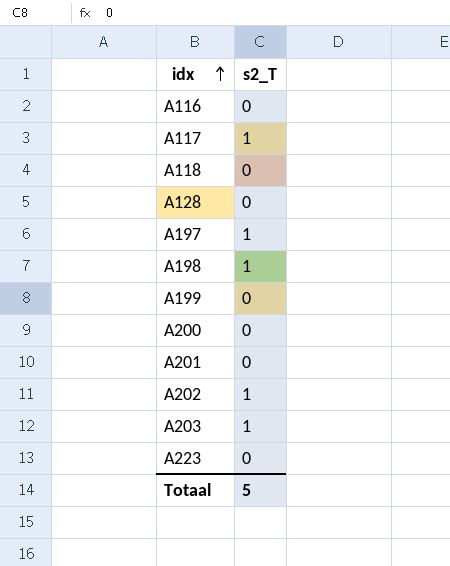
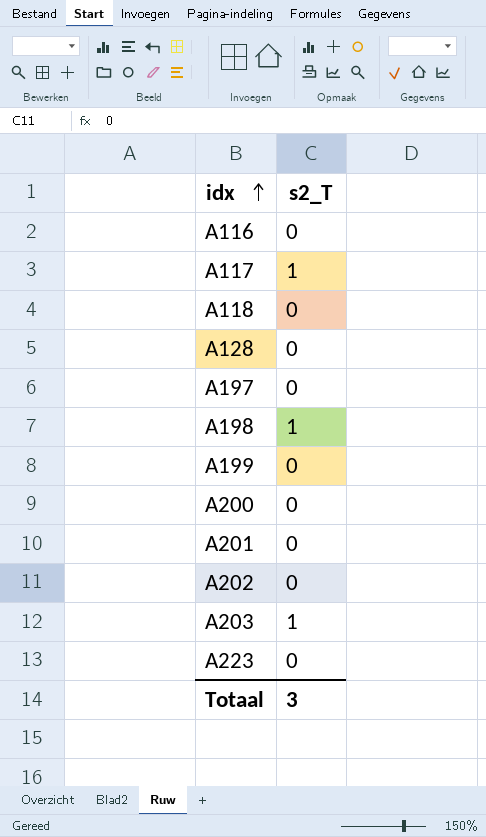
A197 | s2_T: 1 -> 0
A202 | s2_T: 1 -> 0
Totaal | s2_T: 5 -> 3

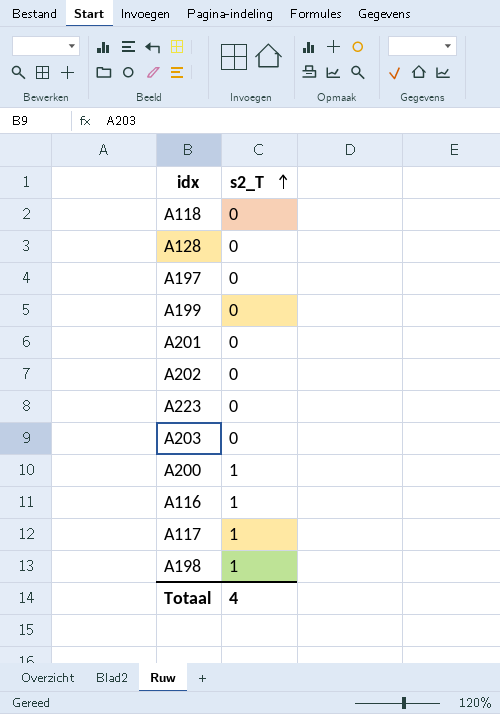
row order: idx ascending -> s2_T ascending
A203 | s2_T: 1 -> 0
A200 | s2_T: 0 -> 1
A116 | s2_T: 0 -> 1
Totaal | s2_T: 3 -> 4

